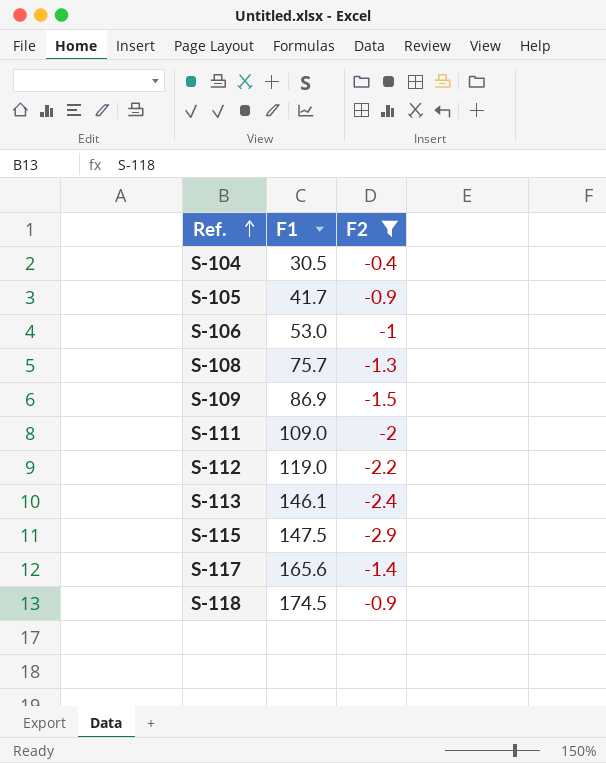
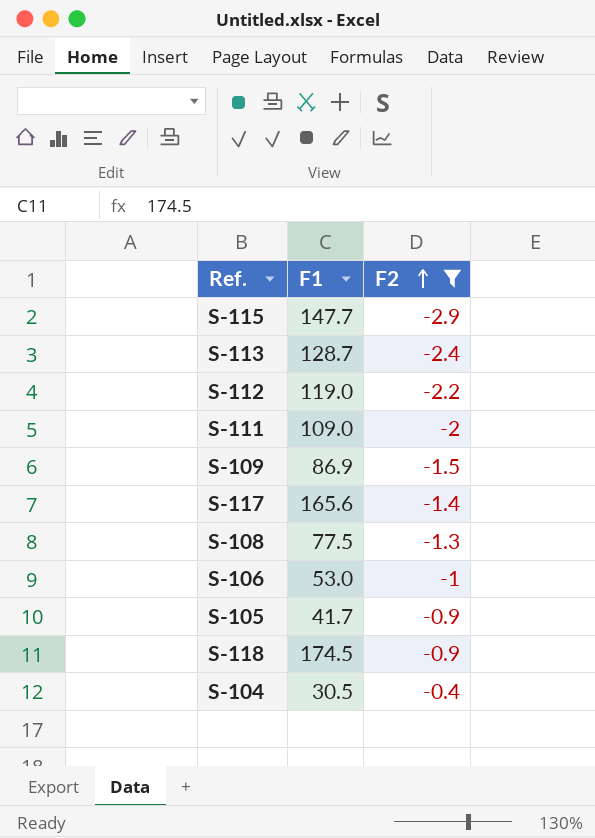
row order: Ref. ascending -> F2 ascending
S-115 | F1: 147.5 -> 147.7
S-113 | F1: 146.1 -> 128.7
S-108 | F1: 75.7 -> 77.5

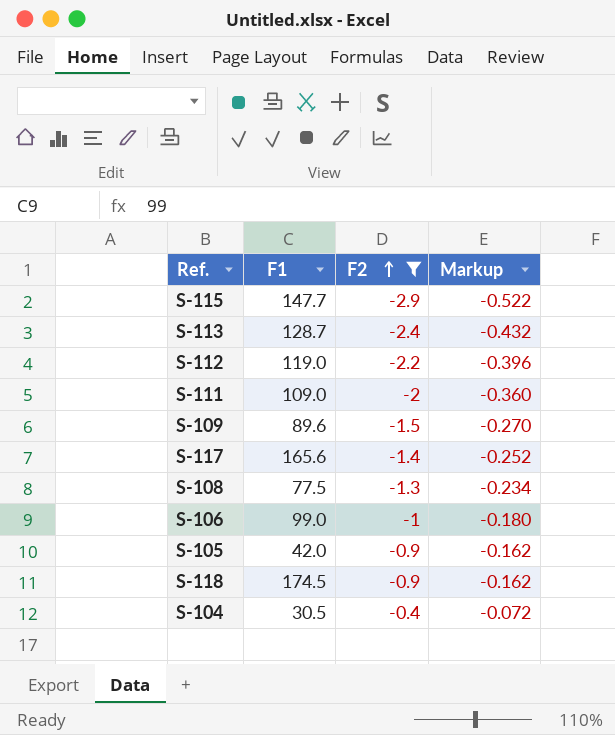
column Markup | formula: none -> [F2] * 0.18
S-109 | F1: 86.9 -> 89.6
S-106 | F1: 53.0 -> 99.0
S-105 | F1: 41.7 -> 42.0

